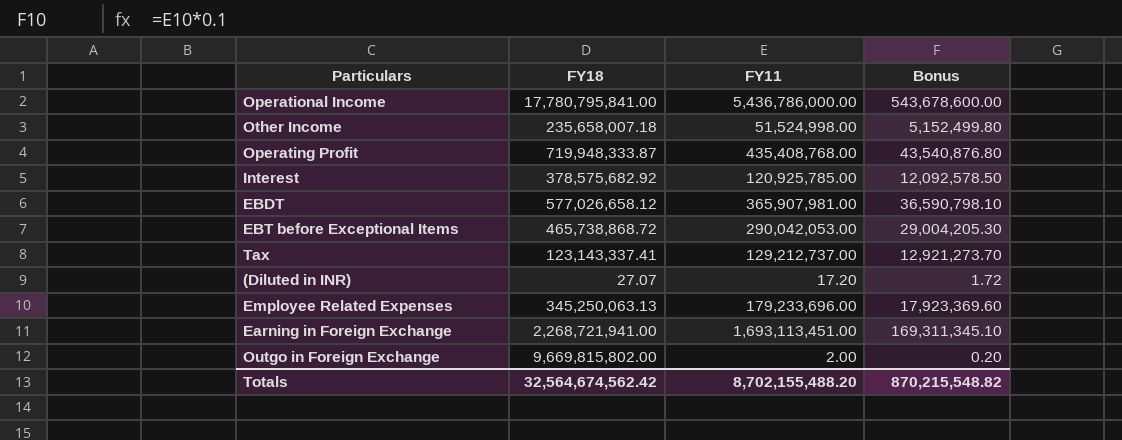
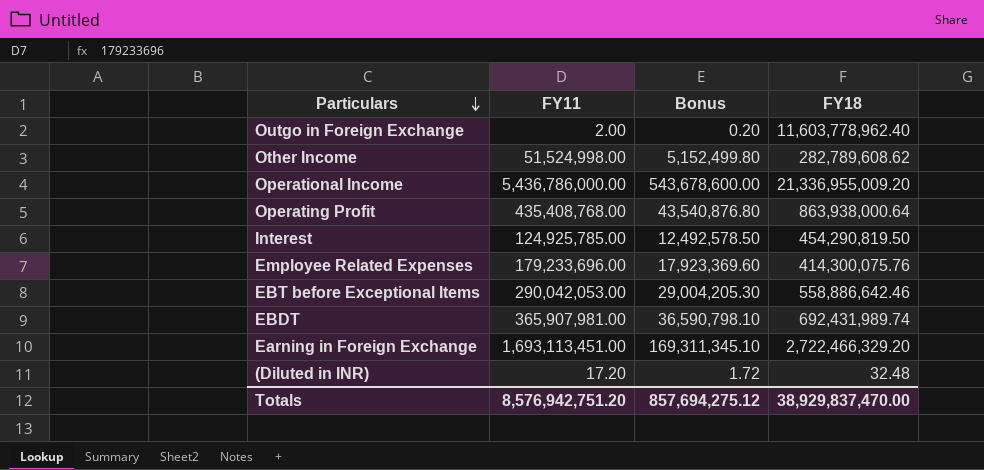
row order: none -> Particulars descending
column FY18 | position: 2 -> 4
row Tax: 123,143,337.41 | 129,212,737.00 | 12,921,273.70 -> none
Outgo in Foreign Exchange | FY18: 9,669,815,802.00 -> 11,603,778,962.40
Other Income | FY18: 235,658,007.18 -> 282,789,608.62
Operational Income | FY18: 17,780,795,841.00 -> 21,336,955,009.20
Operating Profit | FY18: 719,948,333.87 -> 863,938,000.64
Interest | FY11: 120,925,785.00 -> 124,925,785.00
Interest | Bonus: 12,092,578.50 -> 12,492,578.50
Interest | FY18: 378,575,682.92 -> 454,290,819.50
Employee Related Expenses | FY18: 345,250,063.13 -> 414,300,075.76
EBT before Exceptional Items | FY18: 465,738,868.72 -> 558,886,642.46
EBDT | FY18: 577,026,658.12 -> 692,431,989.74
Earning in Foreign Exchange | FY18: 2,268,721,941.00 -> 2,722,466,329.20
(Diluted in INR) | FY18: 27.07 -> 32.48
Totals | FY11: 8,702,155,488.20 -> 8,576,942,751.20
Totals | Bonus: 870,215,548.82 -> 857,694,275.12
Totals | FY18: 32,564,674,562.42 -> 38,929,837,470.00

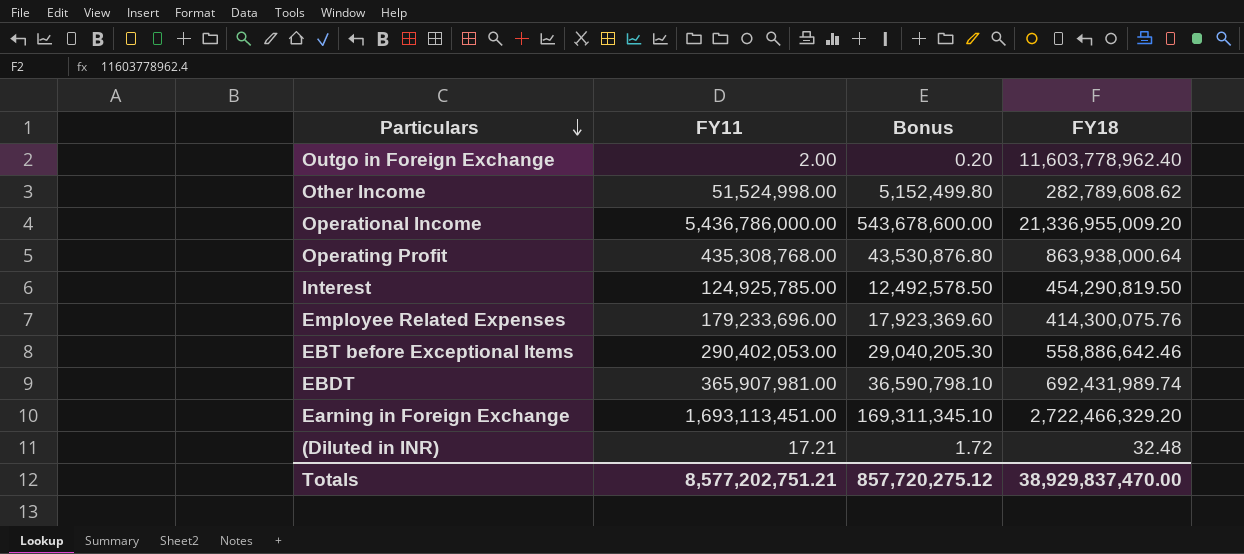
Operating Profit | FY11: 435,408,768.00 -> 435,308,768.00
Operating Profit | Bonus: 43,540,876.80 -> 43,530,876.80
EBT before Exceptional Items | FY11: 290,042,053.00 -> 290,402,053.00
EBT before Exceptional Items | Bonus: 29,004,205.30 -> 29,040,205.30
(Diluted in INR) | FY11: 17.20 -> 17.21
Totals | FY11: 8,576,942,751.20 -> 8,577,202,751.21
Totals | Bonus: 857,694,275.12 -> 857,720,275.12

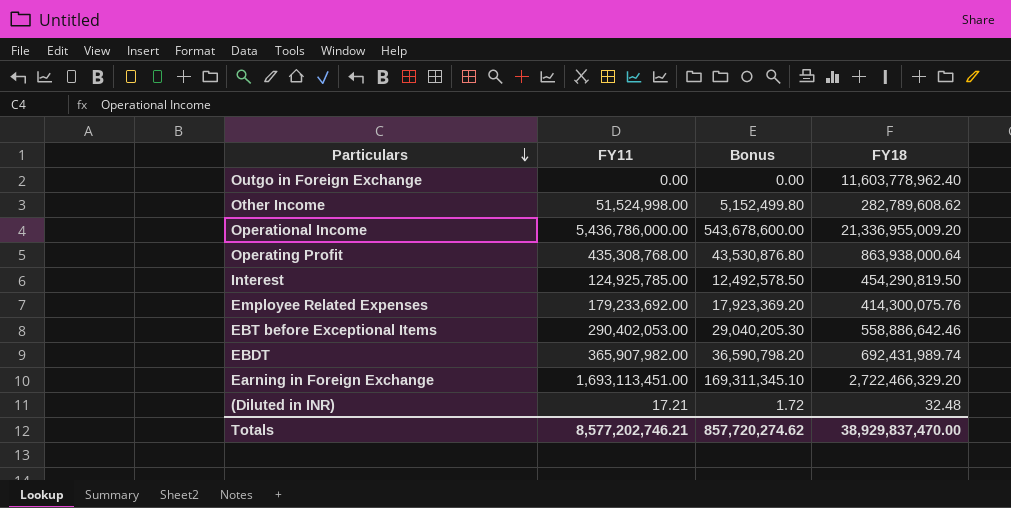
Outgo in Foreign Exchange | FY11: 2.00 -> 0.00
Outgo in Foreign Exchange | Bonus: 0.20 -> 0.00
Employee Related Expenses | FY11: 179,233,696.00 -> 179,233,692.00
Employee Related Expenses | Bonus: 17,923,369.60 -> 17,923,369.20
EBDT | FY11: 365,907,981.00 -> 365,907,982.00
EBDT | Bonus: 36,590,798.10 -> 36,590,798.20
Totals | FY11: 8,577,202,751.21 -> 8,577,202,746.21
Totals | Bonus: 857,720,275.12 -> 857,720,274.62

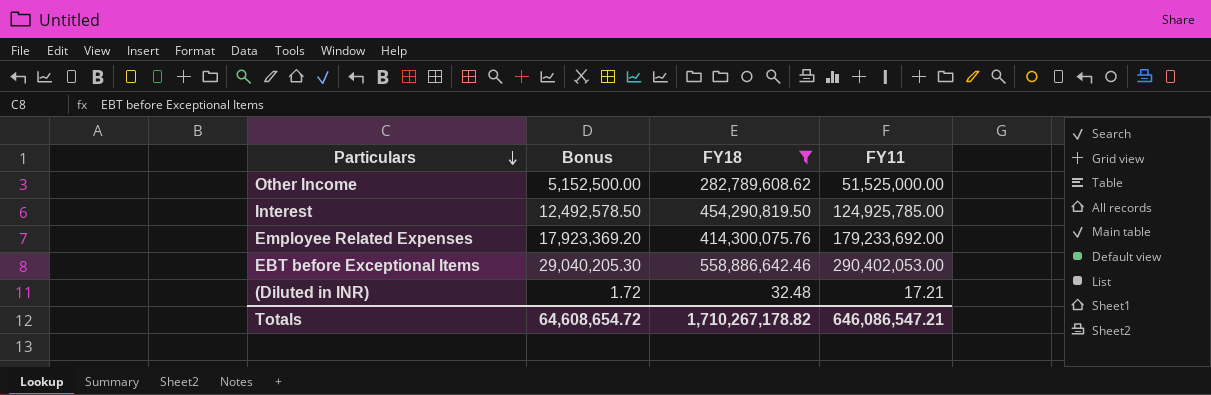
filter: none -> FY18 <= 558,886,642.46
column FY11 | position: 2 -> 4
Other Income | Bonus: 5,152,499.80 -> 5,152,500.00
Other Income | FY11: 51,524,998.00 -> 51,525,000.00
Totals | Bonus: 857,720,274.62 -> 64,608,654.72
Totals | FY18: 38,929,837,470.00 -> 1,710,267,178.82
Totals | FY11: 8,577,202,746.21 -> 646,086,547.21

